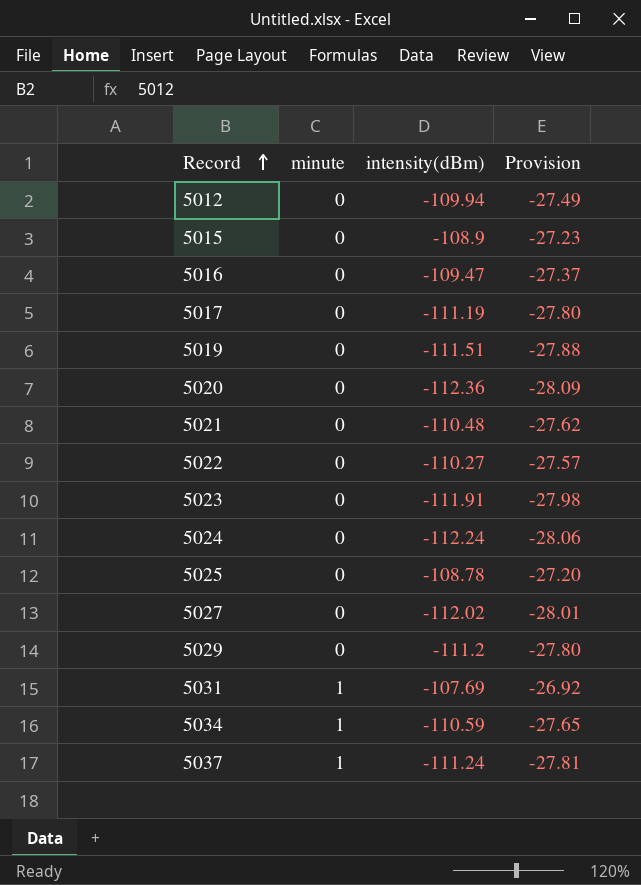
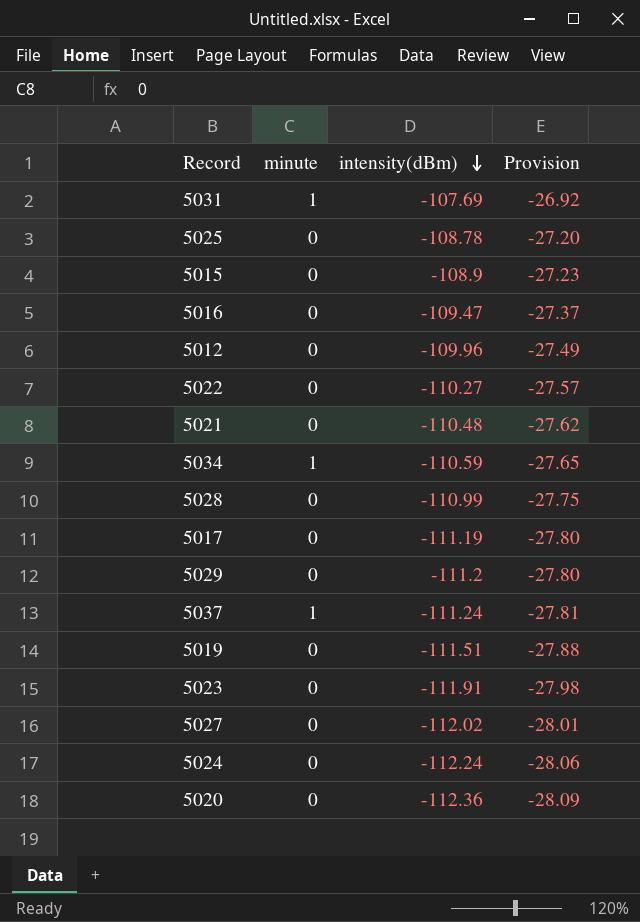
row order: Record ascending -> intensity(dBm) descending
5012 | intensity(dBm): -109.94 -> -109.96
row 5028: none -> 0 | -110.99 | -27.75

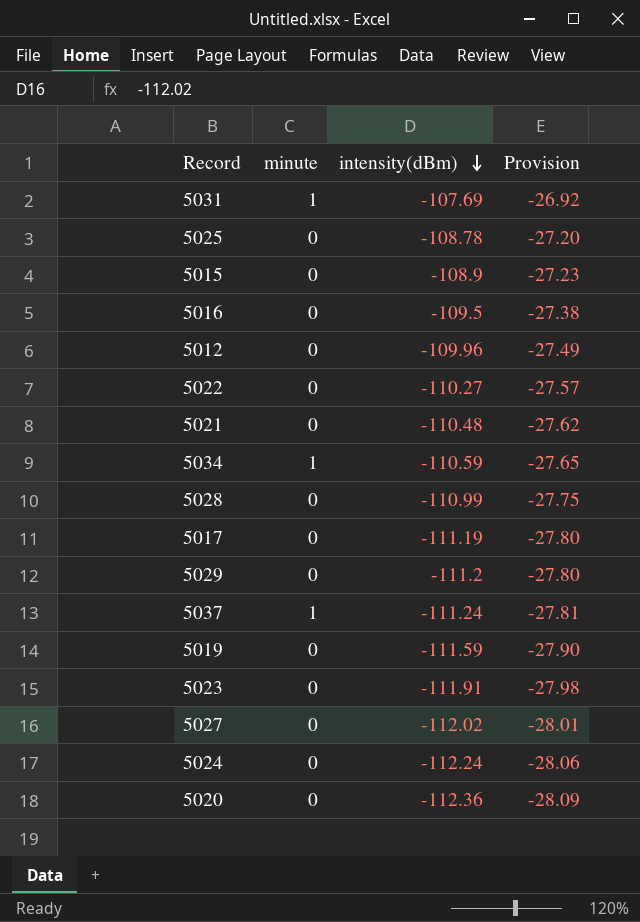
5016 | intensity(dBm): -109.47 -> -109.5
5016 | Provision: -27.37 -> -27.38
5019 | intensity(dBm): -111.51 -> -111.59
5019 | Provision: -27.88 -> -27.90

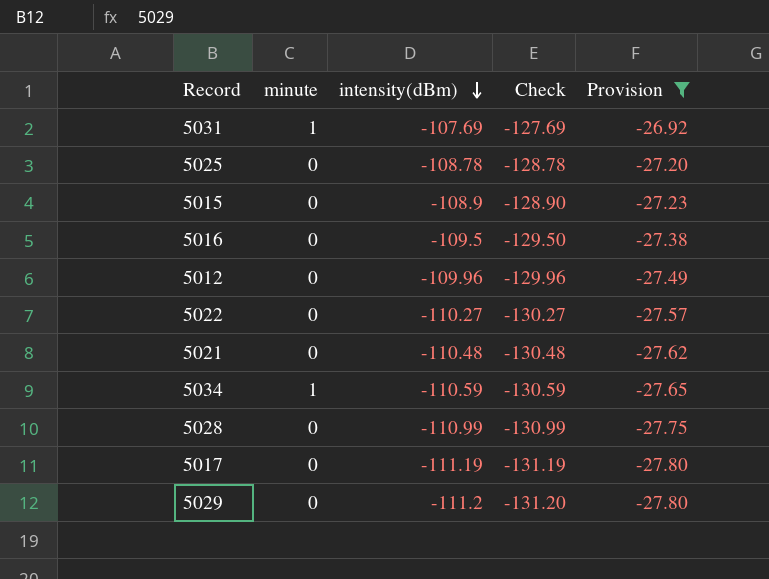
filter: none -> Provision >= -27.80
column Check | formula: none -> [intensity(dBm)] - 20

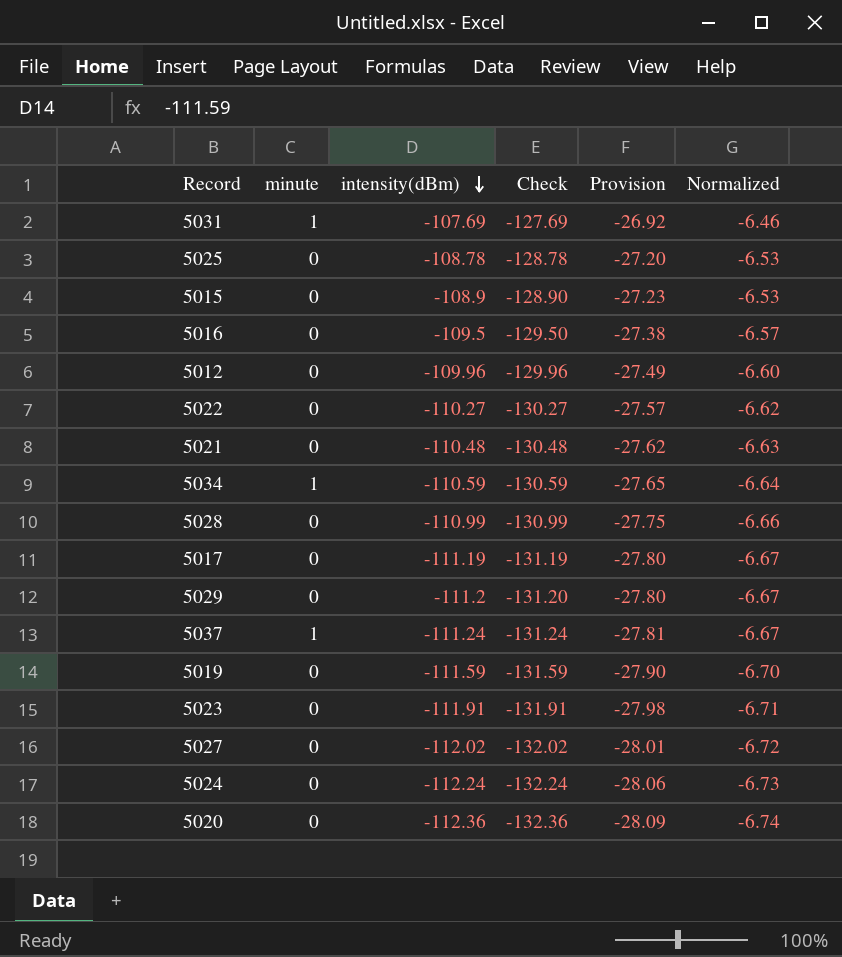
filter: Provision >= -27.80 -> none
column Normalized | formula: none -> [intensity(dBm)] * 0.06

